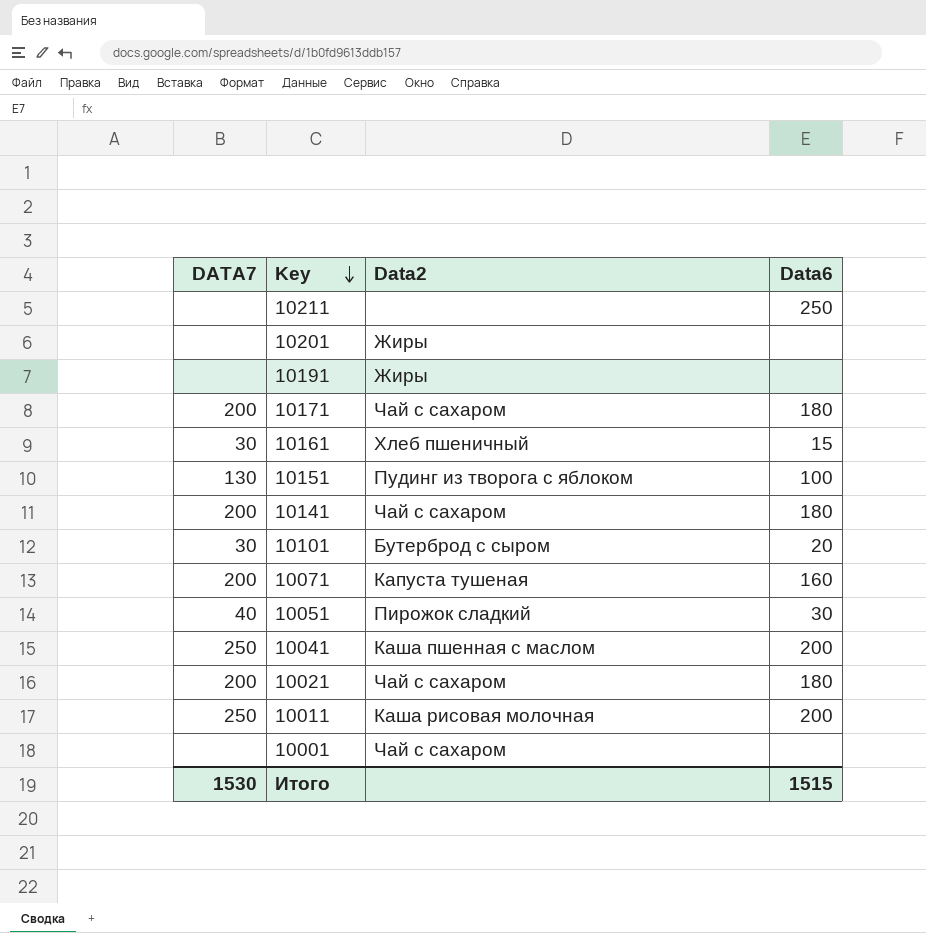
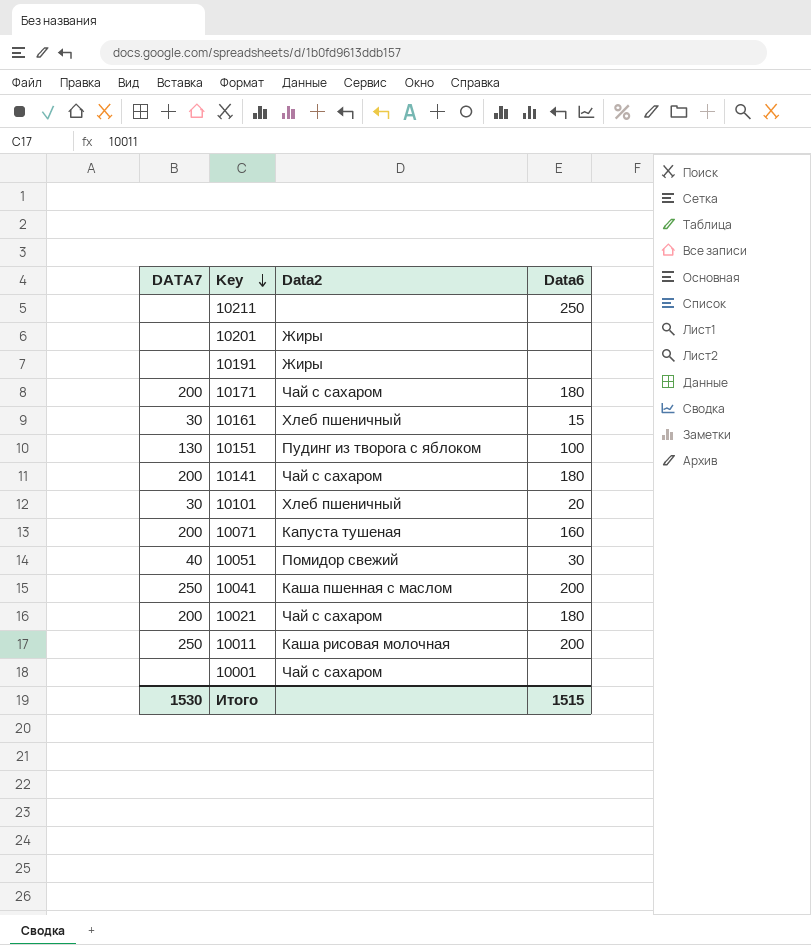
10101 | Data2: Бутерброд с сыром -> Хлеб пшеничный
10051 | Data2: Пирожок сладкий -> Помидор свежий

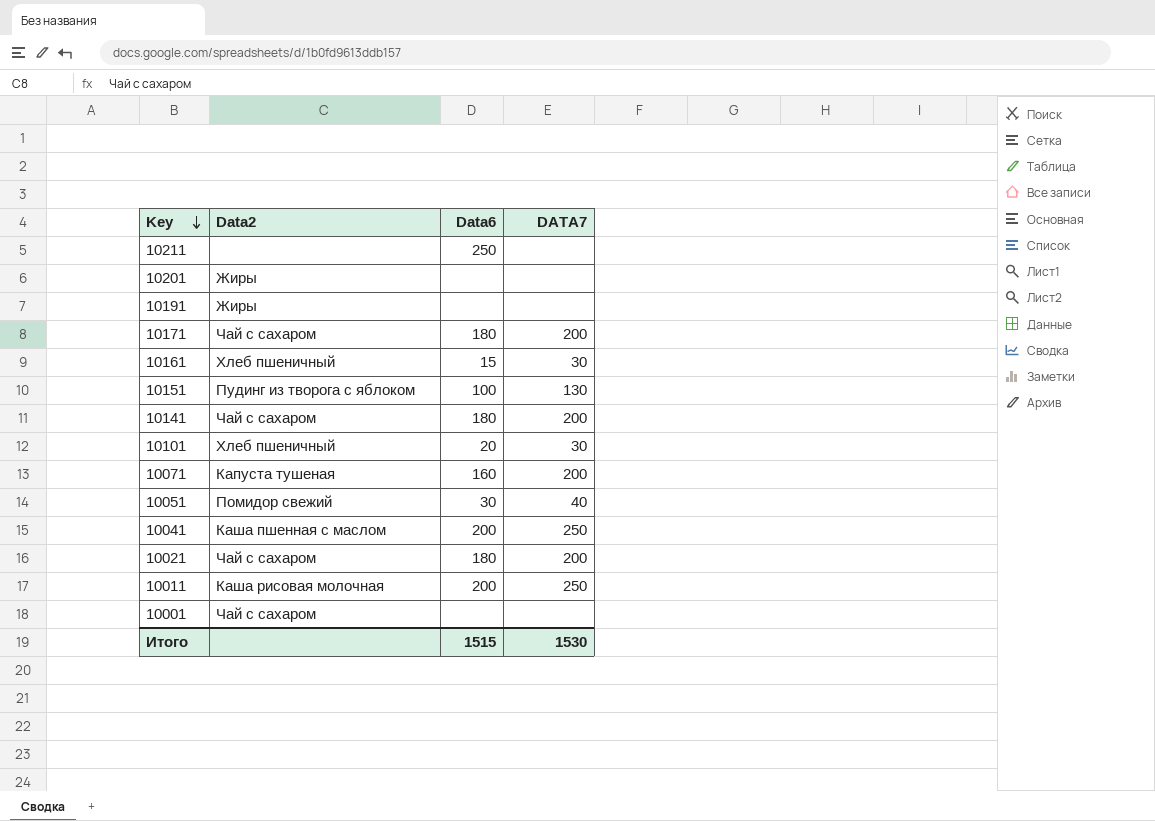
column DATA7 | position: 1 -> 4

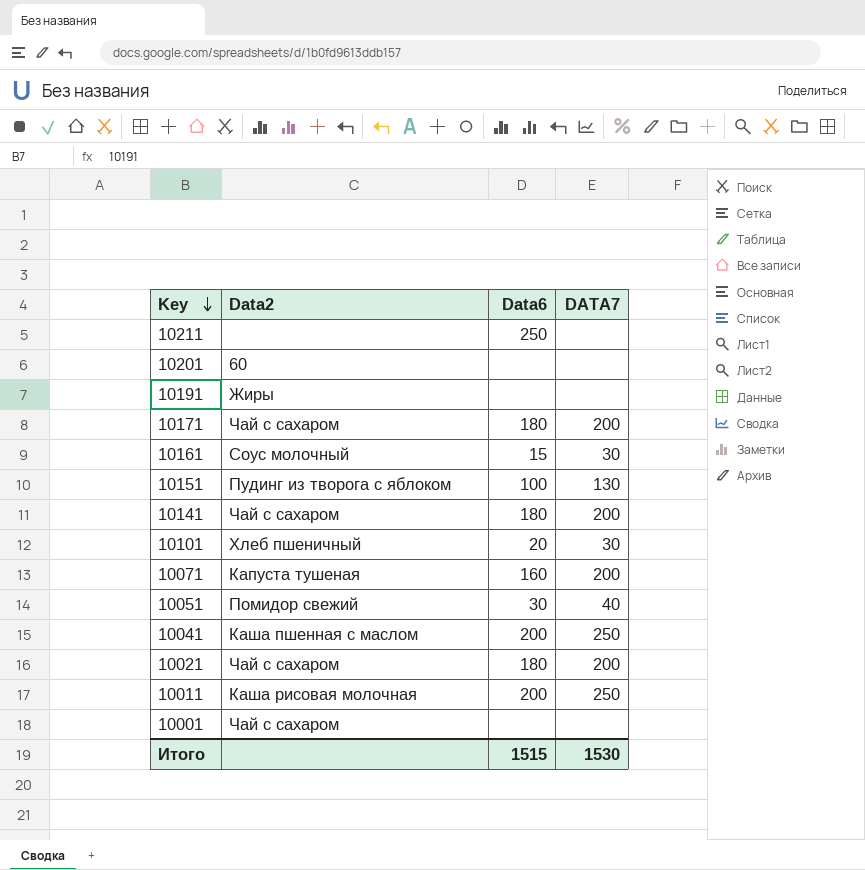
10201 | Data2: Жиры -> 60
10161 | Data2: Хлеб пшеничный -> Соус молочный

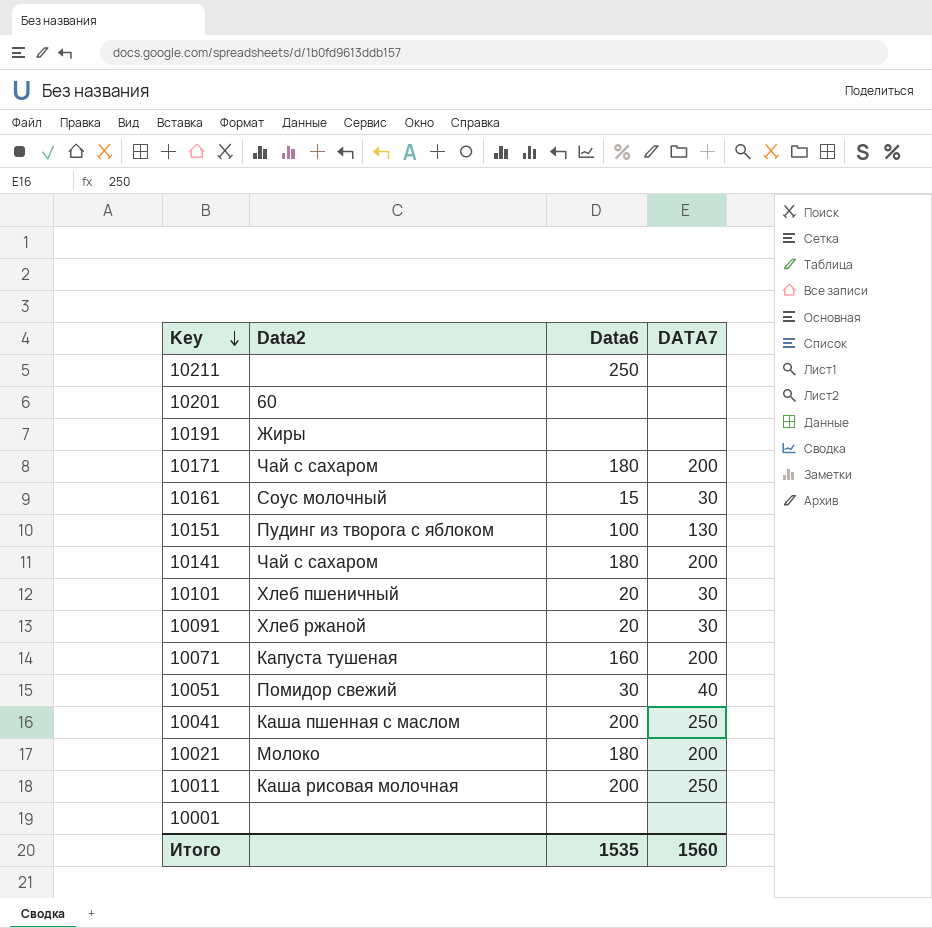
row 10091: none -> Хлеб ржаной | 20 | 30
10021 | Data2: Чай с сахаром -> Молоко
10001 | Data2: Чай с сахаром -> none
Итого | Data6: 1515 -> 1535
Итого | DATA7: 1530 -> 1560

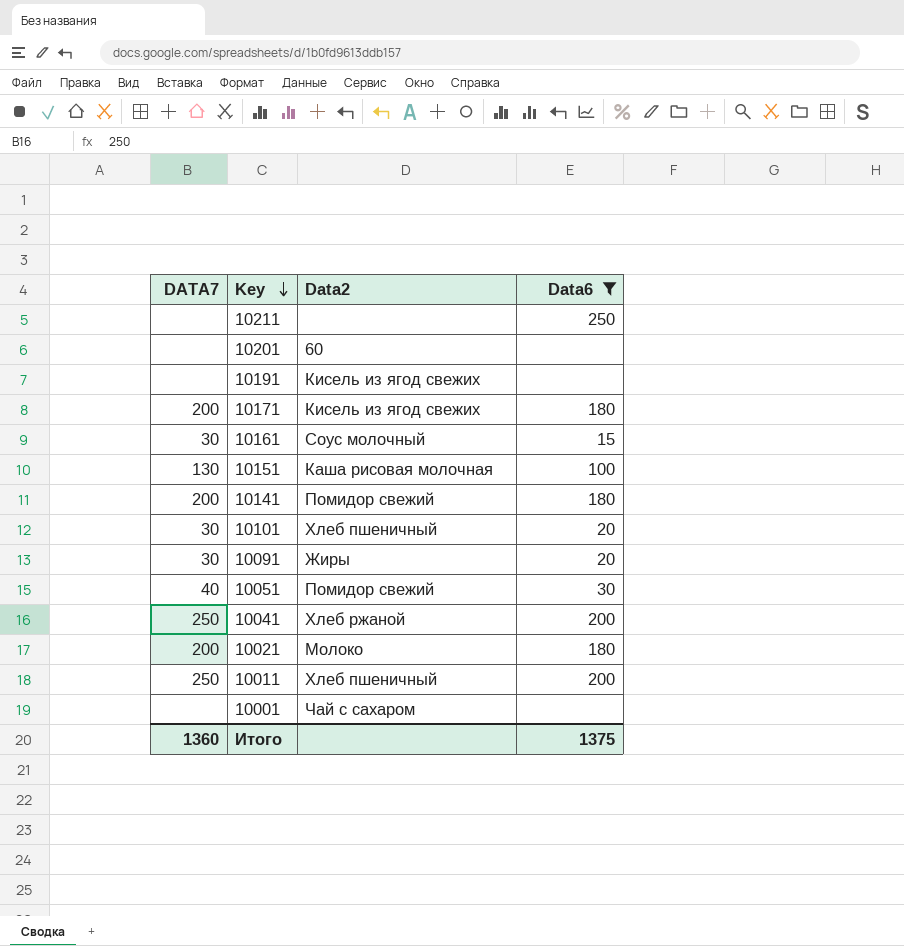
filter: none -> Data6 != 160
column DATA7 | position: 4 -> 1
10191 | Data2: Жиры -> Кисель из ягод свежих
10171 | Data2: Чай с сахаром -> Кисель из ягод свежих
10151 | Data2: Пудинг из творога с яблоком -> Каша рисовая молочная
10141 | Data2: Чай с сахаром -> Помидор свежий
10091 | Data2: Хлеб ржаной -> Жиры
10041 | Data2: Каша пшенная с маслом -> Хлеб ржаной
10011 | Data2: Каша рисовая молочная -> Хлеб пшеничный
10001 | Data2: none -> Чай с сахаром
Итого | DATA7: 1560 -> 1360
Итого | Data6: 1535 -> 1375

